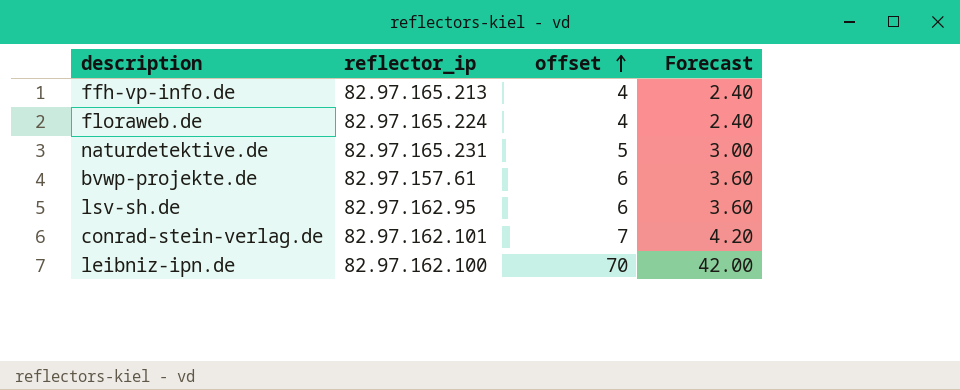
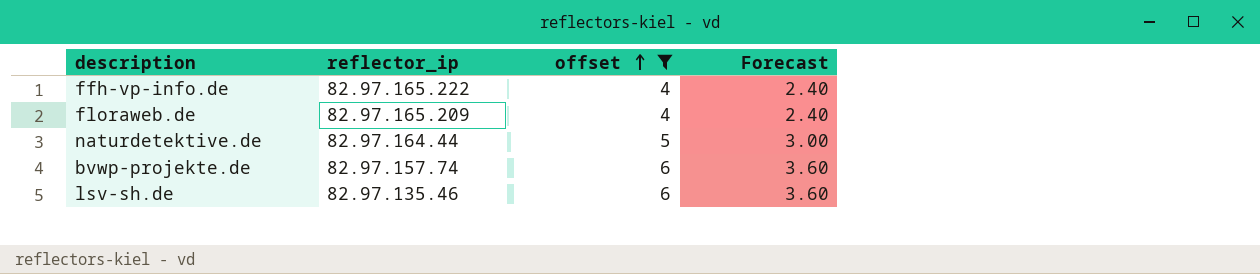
filter: none -> offset <= 6
ffh-vp-info.de | reflector_ip: 82.97.165.213 -> 82.97.165.222
floraweb.de | reflector_ip: 82.97.165.224 -> 82.97.165.209
naturdetektive.de | reflector_ip: 82.97.165.231 -> 82.97.164.44
bvwp-projekte.de | reflector_ip: 82.97.157.61 -> 82.97.157.74
lsv-sh.de | reflector_ip: 82.97.162.95 -> 82.97.135.46

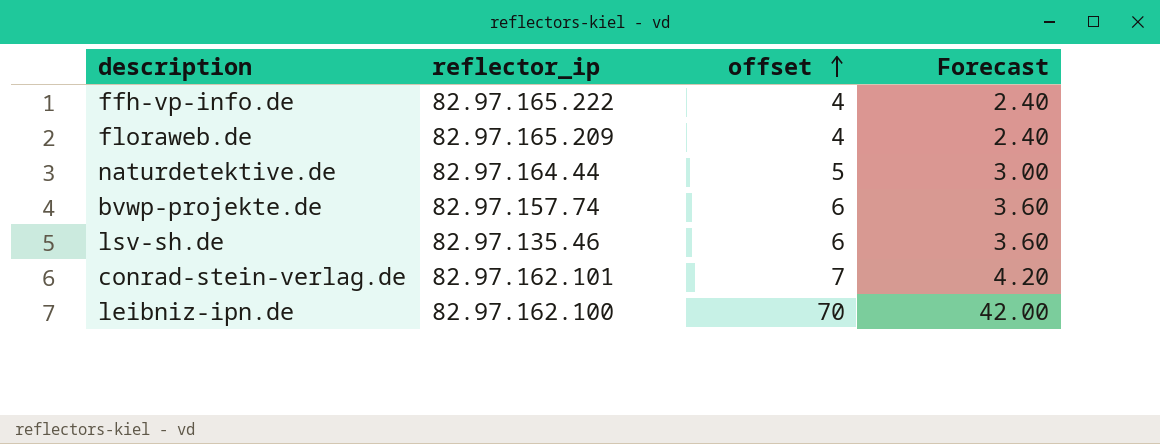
filter: offset <= 6 -> none

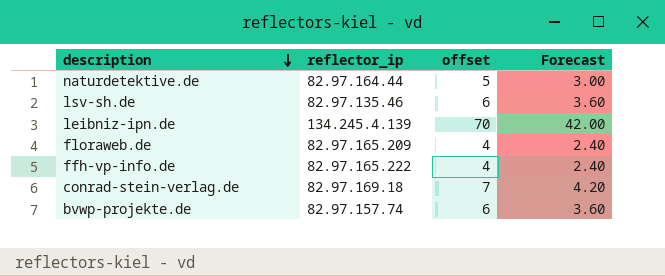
row order: offset ascending -> description descending
leibniz-ipn.de | reflector_ip: 82.97.162.100 -> 134.245.4.139
conrad-stein-verlag.de | reflector_ip: 82.97.162.101 -> 82.97.169.18

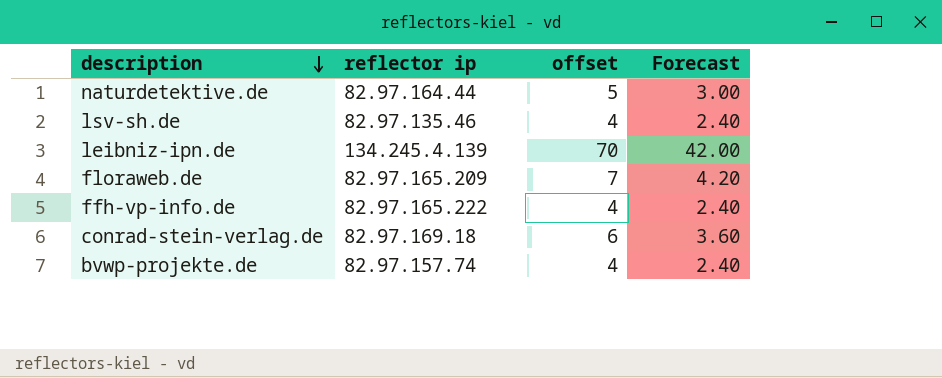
column name: reflector_ip -> reflector ip
lsv-sh.de | offset: 6 -> 4
lsv-sh.de | Forecast: 3.60 -> 2.40
floraweb.de | offset: 4 -> 7
floraweb.de | Forecast: 2.40 -> 4.20
conrad-stein-verlag.de | offset: 7 -> 6
conrad-stein-verlag.de | Forecast: 4.20 -> 3.60
bvwp-projekte.de | offset: 6 -> 4
bvwp-projekte.de | Forecast: 3.60 -> 2.40

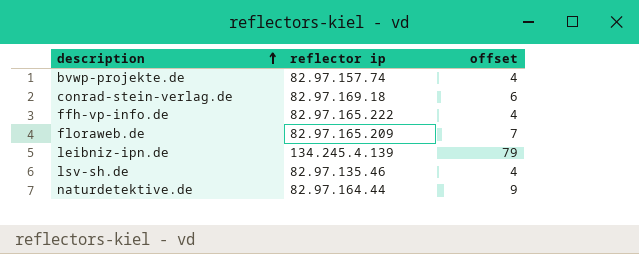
row order: description descending -> description ascending
column Forecast | formula: [offset] * 0.6 -> none
leibniz-ipn.de | offset: 70 -> 79
naturdetektive.de | offset: 5 -> 9

